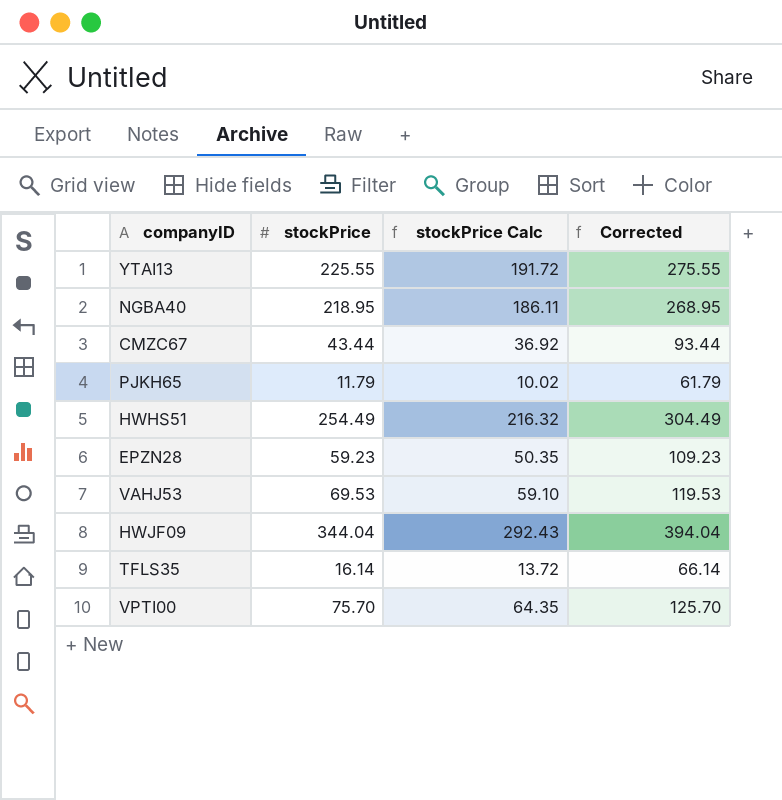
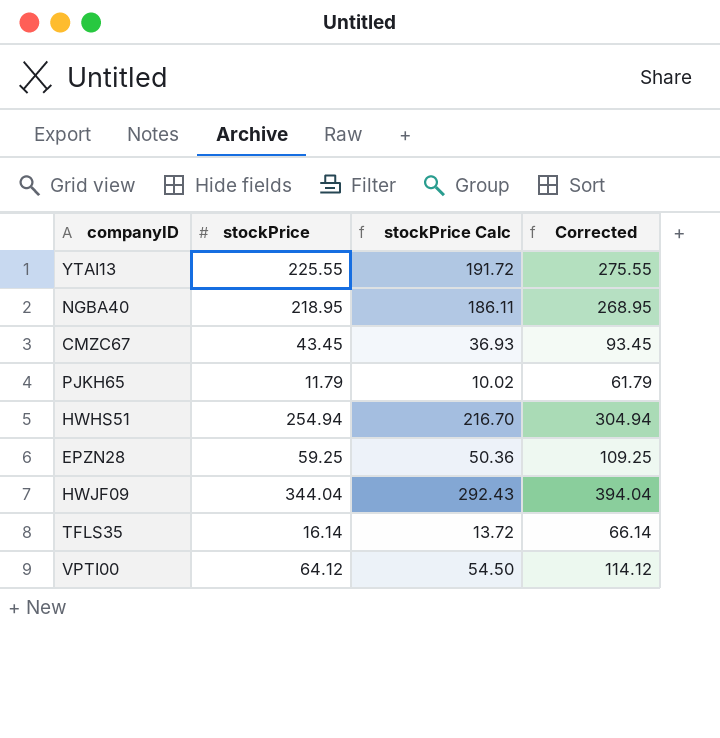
row VAHJ53: 69.53 | 59.10 | 119.53 -> none
CMZC67 | stockPrice: 43.44 -> 43.45
CMZC67 | stockPrice Calc: 36.92 -> 36.93
CMZC67 | Corrected: 93.44 -> 93.45
HWHS51 | stockPrice: 254.49 -> 254.94
HWHS51 | stockPrice Calc: 216.32 -> 216.70
HWHS51 | Corrected: 304.49 -> 304.94
EPZN28 | stockPrice: 59.23 -> 59.25
EPZN28 | stockPrice Calc: 50.35 -> 50.36
EPZN28 | Corrected: 109.23 -> 109.25
VPTI00 | stockPrice: 75.70 -> 64.12
VPTI00 | stockPrice Calc: 64.35 -> 54.50
VPTI00 | Corrected: 125.70 -> 114.12

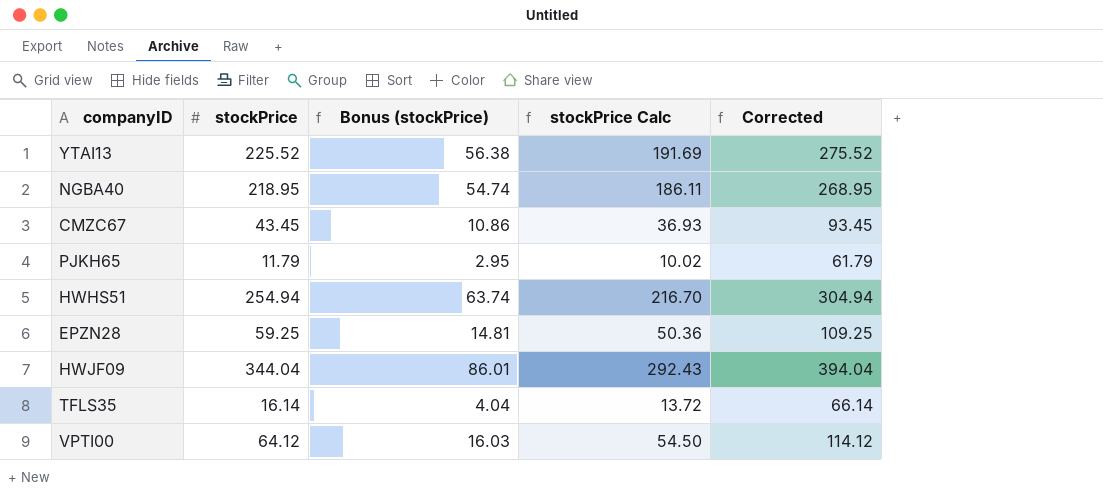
column Bonus (stockPrice) | formula: none -> [stockPrice] * 0.25
YTAI13 | stockPrice: 225.55 -> 225.52
YTAI13 | stockPrice Calc: 191.72 -> 191.69
YTAI13 | Corrected: 275.55 -> 275.52

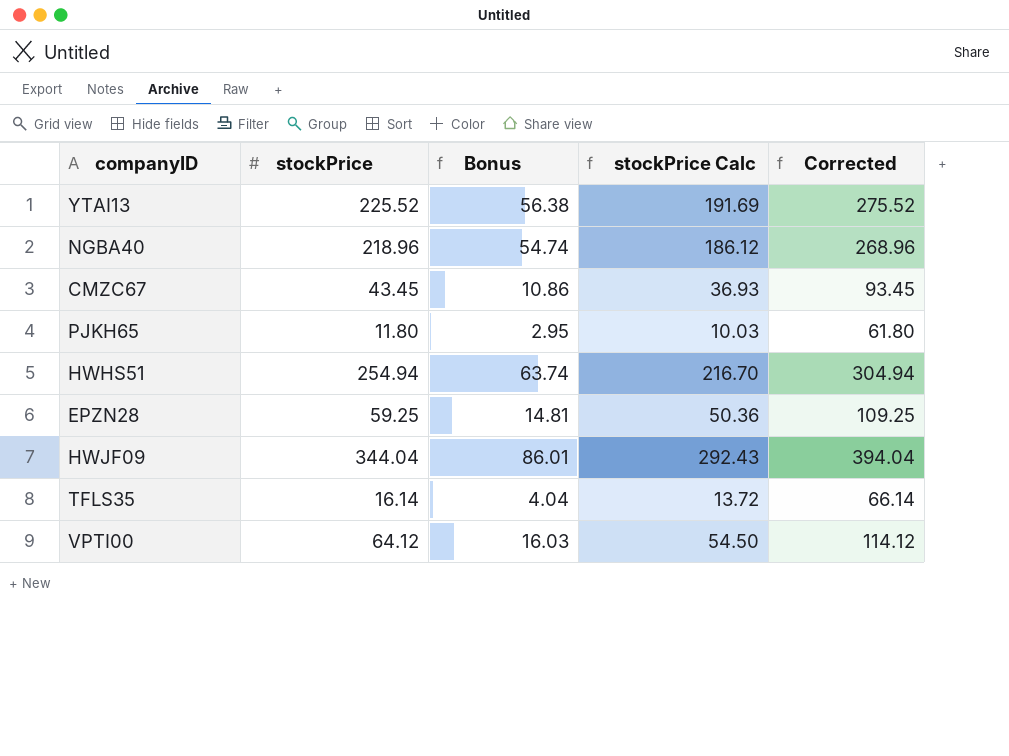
column name: Bonus (stockPrice) -> Bonus
NGBA40 | stockPrice: 218.95 -> 218.96
NGBA40 | stockPrice Calc: 186.11 -> 186.12
NGBA40 | Corrected: 268.95 -> 268.96
PJKH65 | stockPrice: 11.79 -> 11.80
PJKH65 | stockPrice Calc: 10.02 -> 10.03
PJKH65 | Corrected: 61.79 -> 61.80

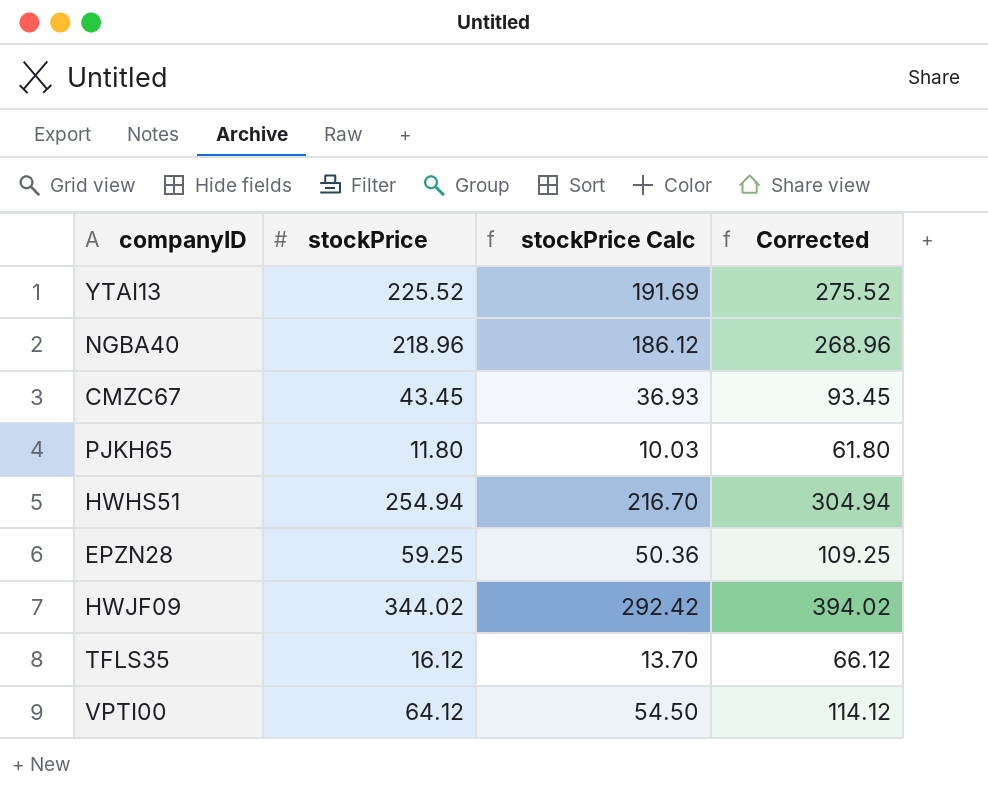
column Bonus | formula: [stockPrice] * 0.25 -> none
HWJF09 | stockPrice: 344.04 -> 344.02
HWJF09 | stockPrice Calc: 292.43 -> 292.42
HWJF09 | Corrected: 394.04 -> 394.02
TFLS35 | stockPrice: 16.14 -> 16.12
TFLS35 | stockPrice Calc: 13.72 -> 13.70
TFLS35 | Corrected: 66.14 -> 66.12

